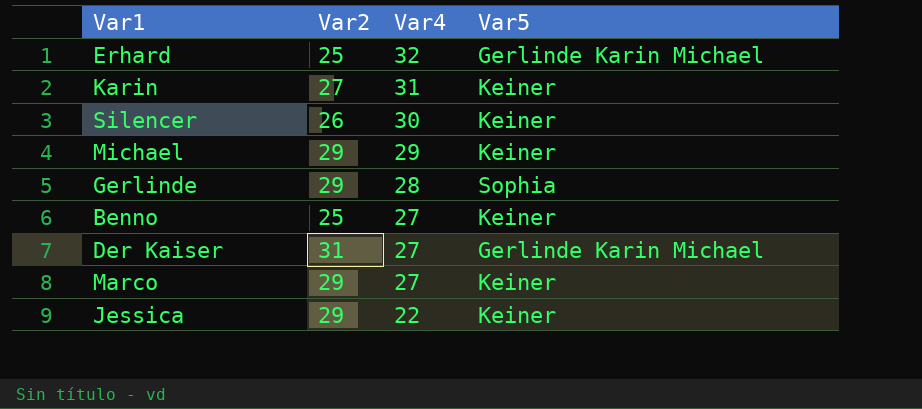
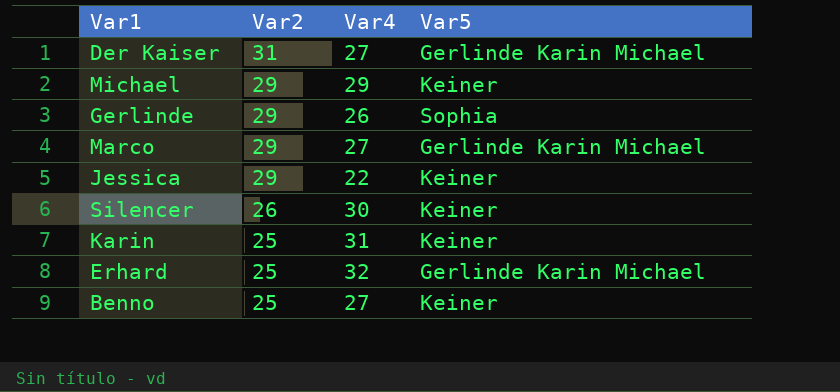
row order: Var4 descending -> Var2 descending
Gerlinde | Var4: 28 -> 26
Marco | Var5: Keiner -> Gerlinde Karin Michael
Karin | Var2: 27 -> 25

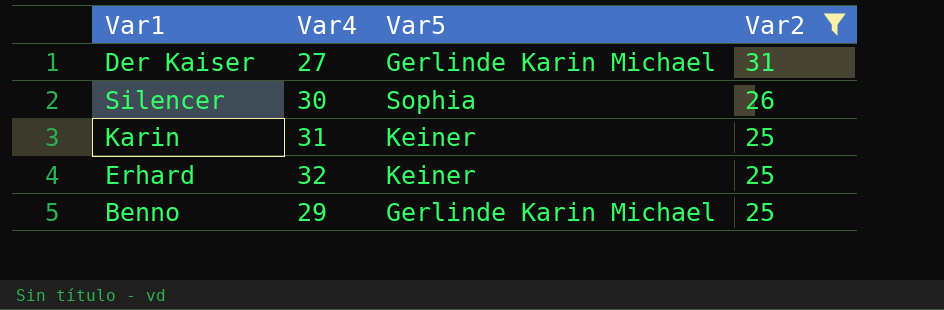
filter: none -> Var2 != 29
column Var2 | position: 2 -> 4
Silencer | Var5: Keiner -> Sophia
Erhard | Var5: Gerlinde Karin Michael -> Keiner
Benno | Var4: 27 -> 29
Benno | Var5: Keiner -> Gerlinde Karin Michael

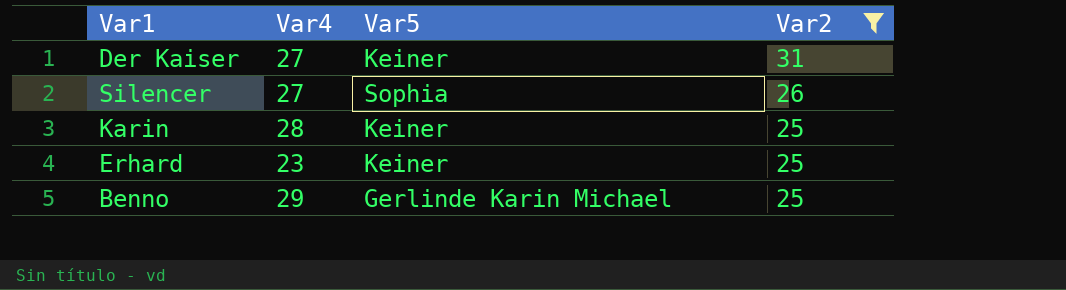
Der Kaiser | Var5: Gerlinde Karin Michael -> Keiner
Silencer | Var4: 30 -> 27
Karin | Var4: 31 -> 28
Erhard | Var4: 32 -> 23

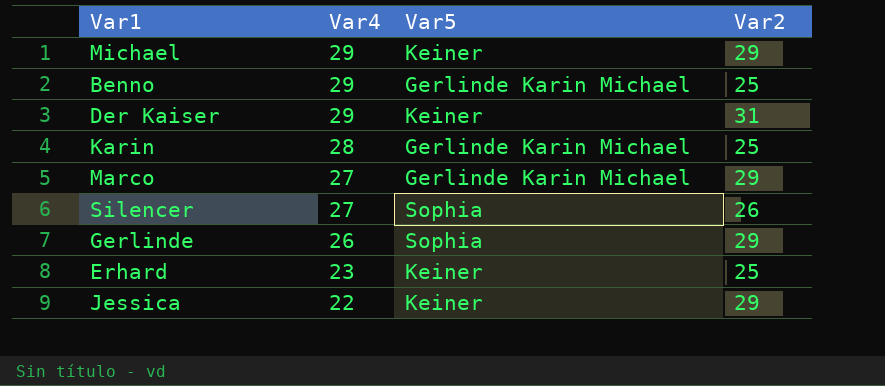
filter: Var2 != 29 -> none
row order: Var2 descending -> Var4 descending
Der Kaiser | Var4: 27 -> 29
Karin | Var5: Keiner -> Gerlinde Karin Michael

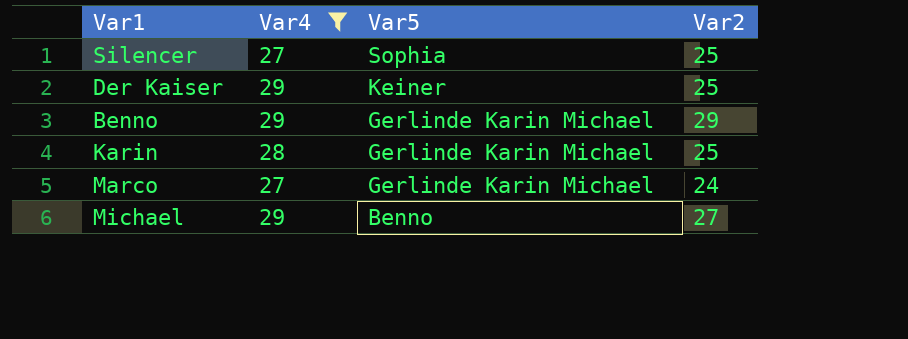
filter: none -> Var4 >= 27
row order: Var4 descending -> Var5 descending
Silencer | Var2: 26 -> 25
Der Kaiser | Var2: 31 -> 25
Benno | Var2: 25 -> 29
Marco | Var2: 29 -> 24
Michael | Var5: Keiner -> Benno
Michael | Var2: 29 -> 27

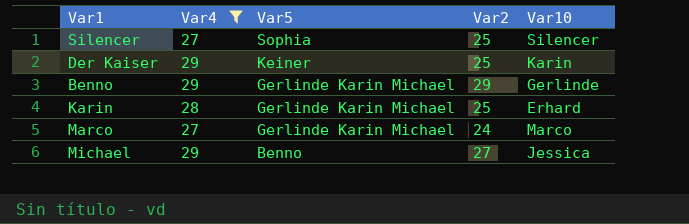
column Var10 | position: none -> 5

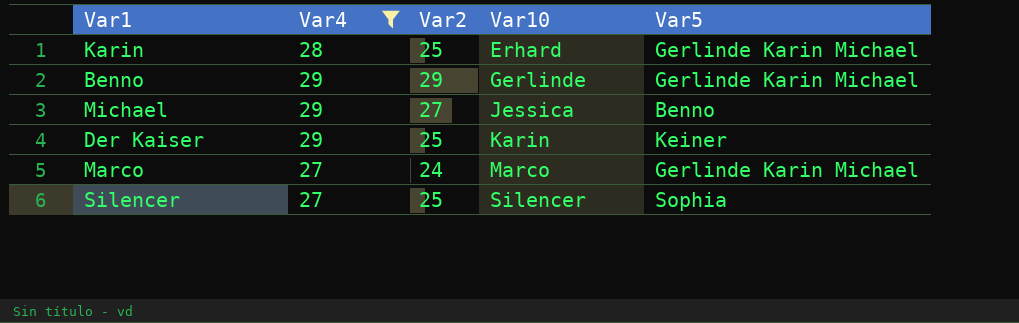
row order: Var5 descending -> Var10 ascending
column Var5 | position: 3 -> 5

